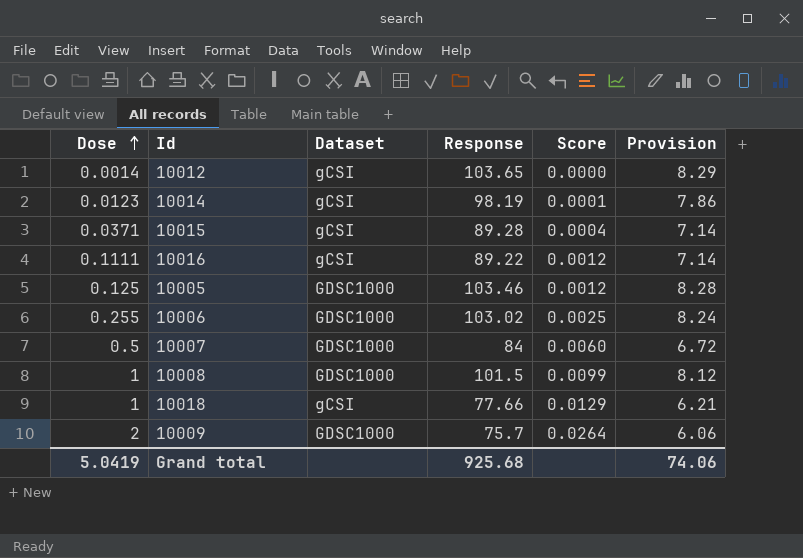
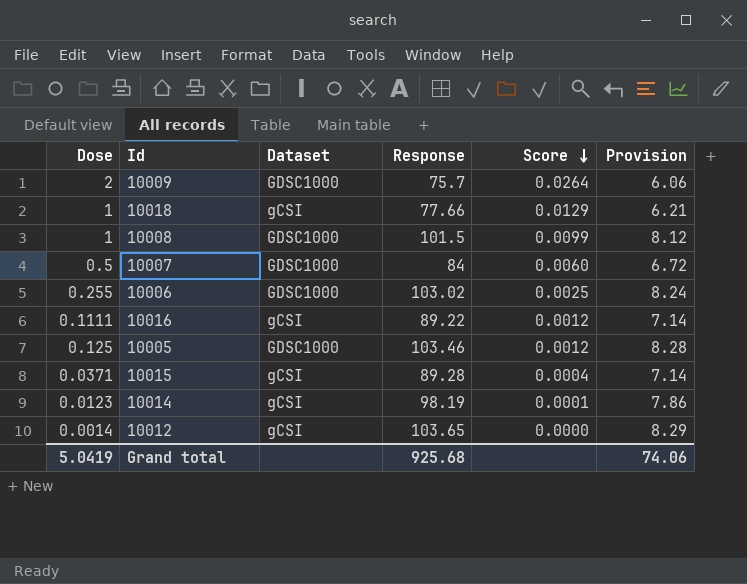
row order: Dose ascending -> Score descending

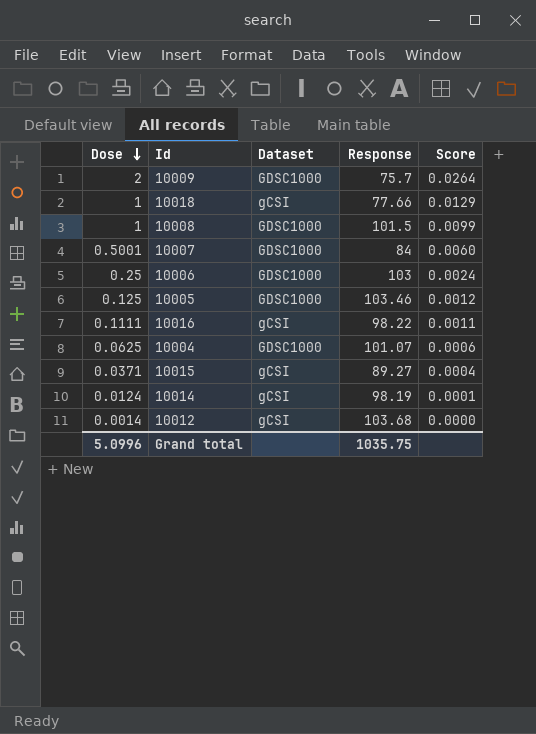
row order: Score descending -> Dose descending
column Provision | formula: [Response] * 0.08 -> none
10007 | Dose: 0.5 -> 0.5001
10006 | Dose: 0.255 -> 0.25
10006 | Response: 103.02 -> 103
10006 | Score: 0.0025 -> 0.0024
10016 | Response: 89.22 -> 98.22
10016 | Score: 0.0012 -> 0.0011
row 10004: none -> 0.0625 | GDSC1000 | 101.07 | 0.0006
10015 | Response: 89.28 -> 89.27
10014 | Dose: 0.0123 -> 0.0124
10012 | Response: 103.65 -> 103.68
Grand total | Dose: 5.0419 -> 5.0996
Grand total | Response: 925.68 -> 1035.75

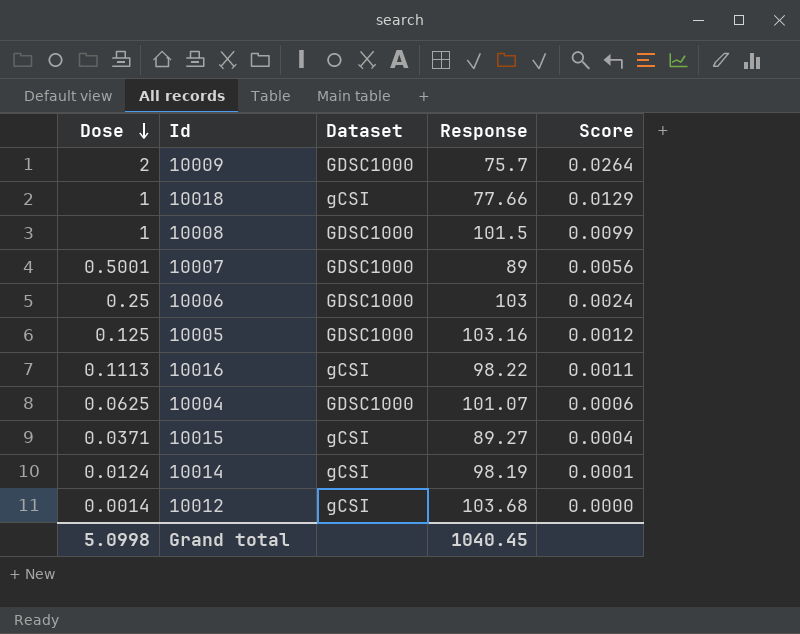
10007 | Response: 84 -> 89
10007 | Score: 0.0060 -> 0.0056
10005 | Response: 103.46 -> 103.16
10016 | Dose: 0.1111 -> 0.1113
Grand total | Dose: 5.0996 -> 5.0998
Grand total | Response: 1035.75 -> 1040.45

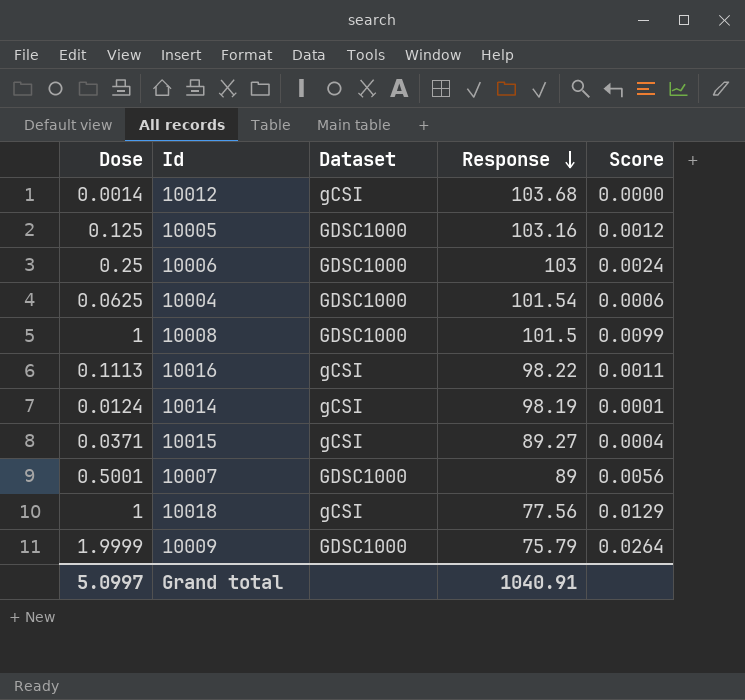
row order: Dose descending -> Response descending
10004 | Response: 101.07 -> 101.54
10018 | Response: 77.66 -> 77.56
10009 | Dose: 2 -> 1.9999
10009 | Response: 75.7 -> 75.79
Grand total | Dose: 5.0998 -> 5.0997
Grand total | Response: 1040.45 -> 1040.91

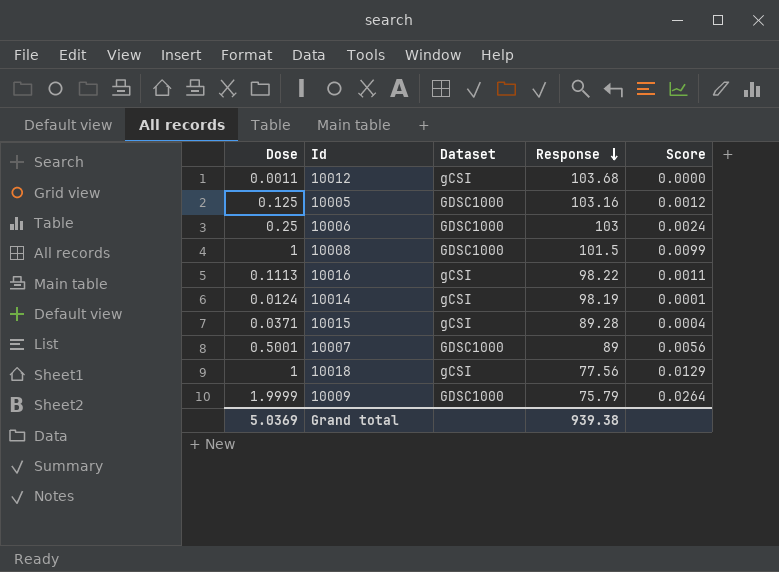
row 10004: 0.0625 | GDSC1000 | 101.54 | 0.0006 -> none
10012 | Dose: 0.0014 -> 0.0011
10015 | Response: 89.27 -> 89.28
Grand total | Dose: 5.0997 -> 5.0369
Grand total | Response: 1040.91 -> 939.38

